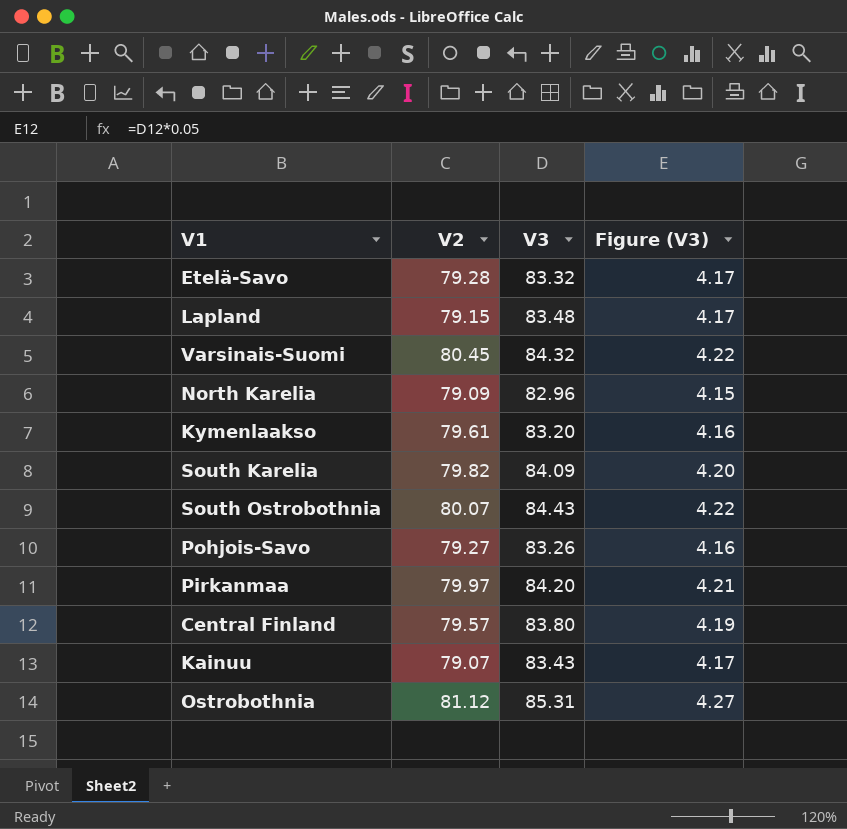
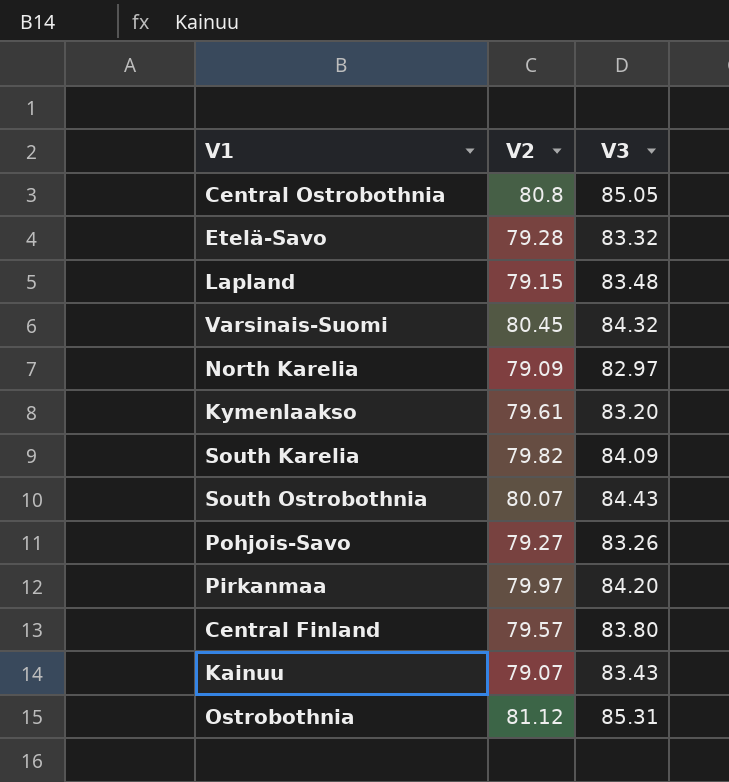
column Figure (V3) | formula: [V3] * 0.05 -> none
row Central Ostrobothnia: none -> 80.8 | 85.05
North Karelia | V3: 82.96 -> 82.97

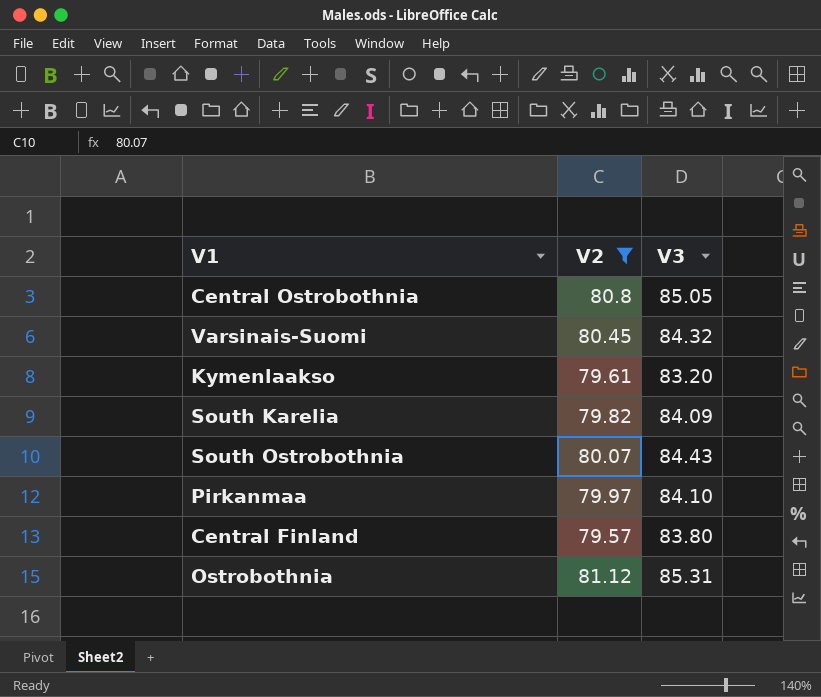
filter: none -> V2 >= 79.57
Pirkanmaa | V3: 84.20 -> 84.10

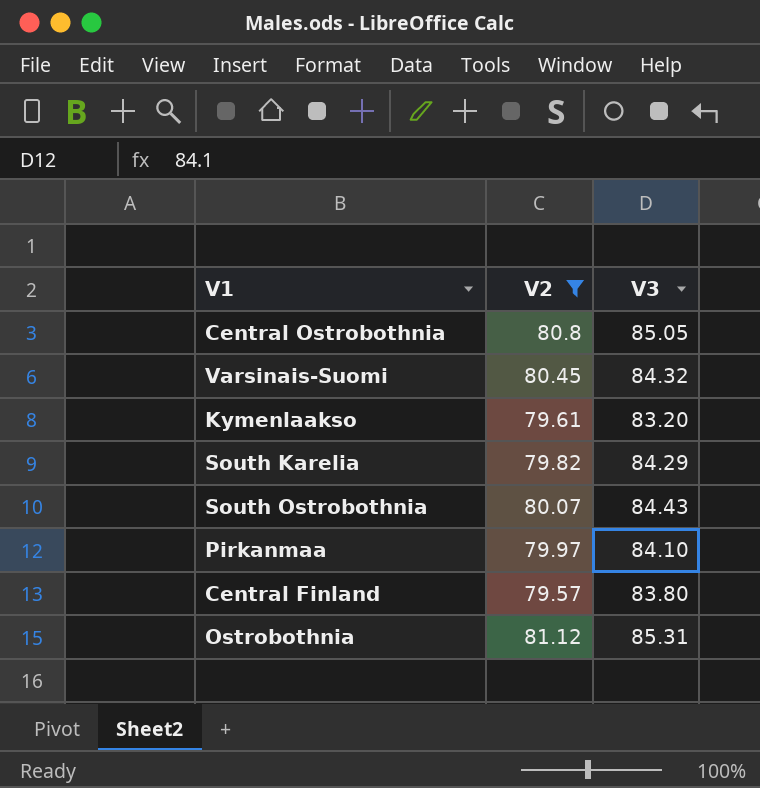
South Karelia | V3: 84.09 -> 84.29

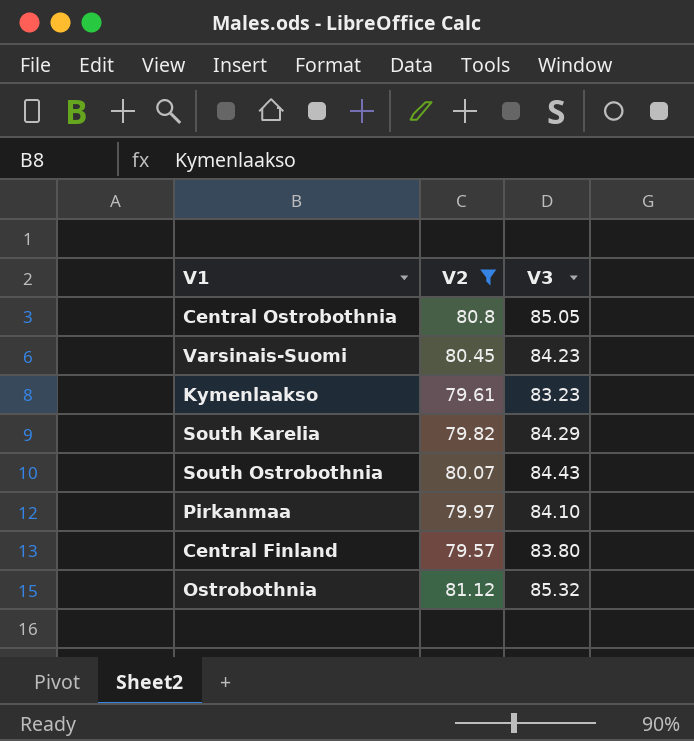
Varsinais-Suomi | V3: 84.32 -> 84.23
Kymenlaakso | V3: 83.20 -> 83.23
Ostrobothnia | V3: 85.31 -> 85.32

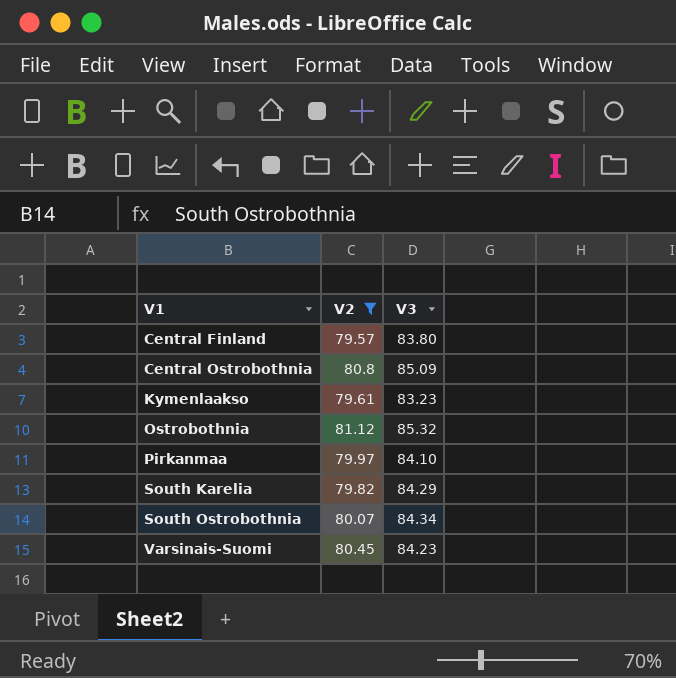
row order: none -> V1 ascending
Central Ostrobothnia | V3: 85.05 -> 85.09
South Ostrobothnia | V3: 84.43 -> 84.34

